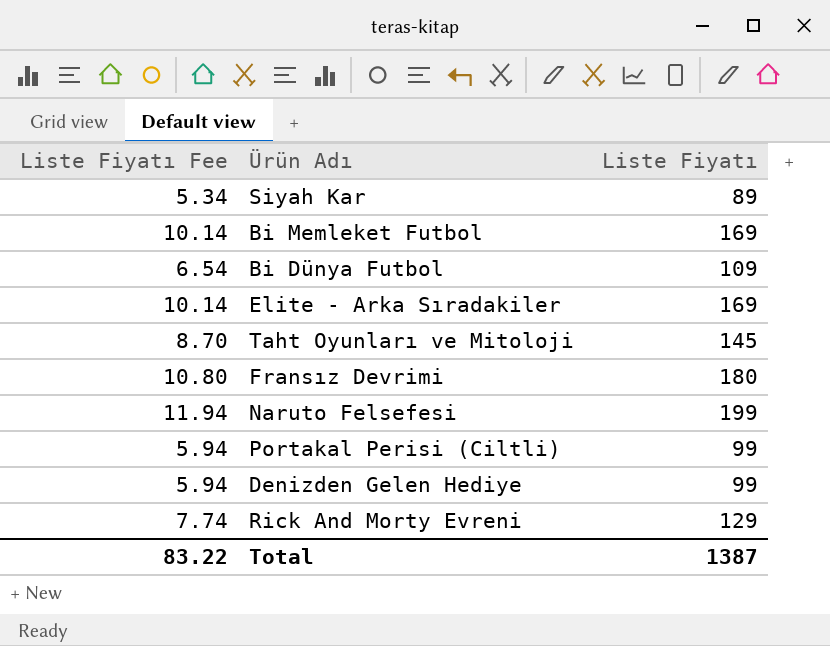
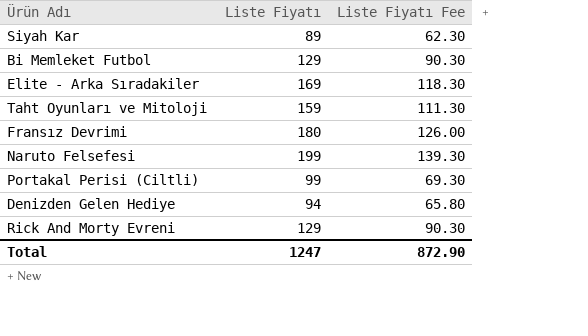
column Liste Fiyatı Fee | formula: [Liste Fiyatı] * 0.06 -> [Liste Fiyatı] * 0.7
column Liste Fiyatı Fee | position: 1 -> 3
row Bi Dünya Futbol: 6.54 | 109 -> none
Bi Memleket Futbol | Liste Fiyatı: 169 -> 129
Taht Oyunları ve Mitoloji | Liste Fiyatı: 145 -> 159
Denizden Gelen Hediye | Liste Fiyatı: 99 -> 94
Total | Liste Fiyatı: 1387 -> 1247
Total | Liste Fiyatı Fee: 83.22 -> 872.90

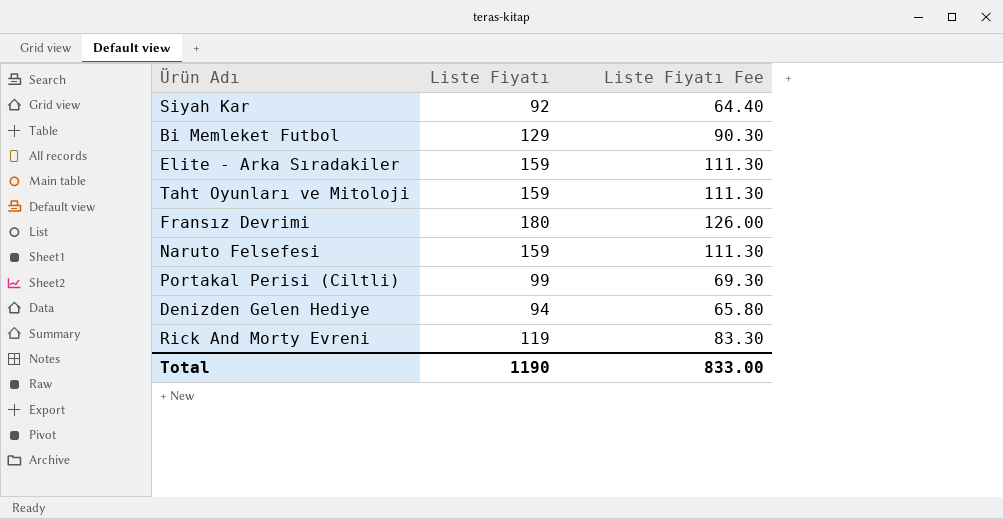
Siyah Kar | Liste Fiyatı: 89 -> 92
Siyah Kar | Liste Fiyatı Fee: 62.30 -> 64.40
Elite - Arka Sıradakiler | Liste Fiyatı: 169 -> 159
Elite - Arka Sıradakiler | Liste Fiyatı Fee: 118.30 -> 111.30
Naruto Felsefesi | Liste Fiyatı: 199 -> 159
Naruto Felsefesi | Liste Fiyatı Fee: 139.30 -> 111.30
Rick And Morty Evreni | Liste Fiyatı: 129 -> 119
Rick And Morty Evreni | Liste Fiyatı Fee: 90.30 -> 83.30
Total | Liste Fiyatı: 1247 -> 1190
Total | Liste Fiyatı Fee: 872.90 -> 833.00

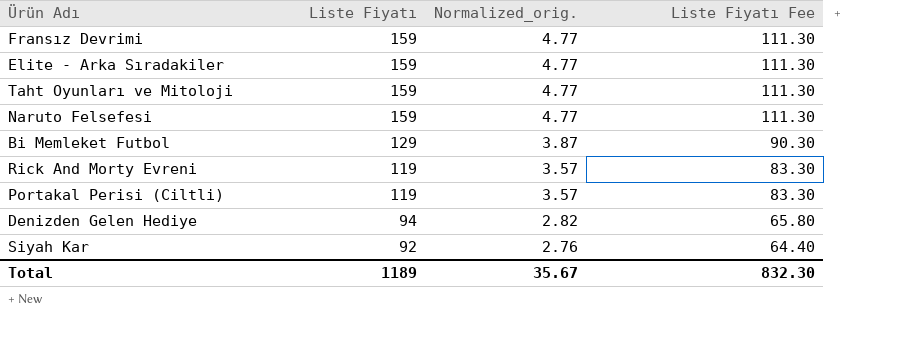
row order: none -> Liste Fiyatı descending
column Normalized_orig. | formula: none -> [Liste Fiyatı] * 0.03
Fransız Devrimi | Liste Fiyatı: 180 -> 159
Fransız Devrimi | Liste Fiyatı Fee: 126.00 -> 111.30
Portakal Perisi (Ciltli) | Liste Fiyatı: 99 -> 119
Portakal Perisi (Ciltli) | Liste Fiyatı Fee: 69.30 -> 83.30
Total | Liste Fiyatı: 1190 -> 1189
Total | Liste Fiyatı Fee: 833.00 -> 832.30

